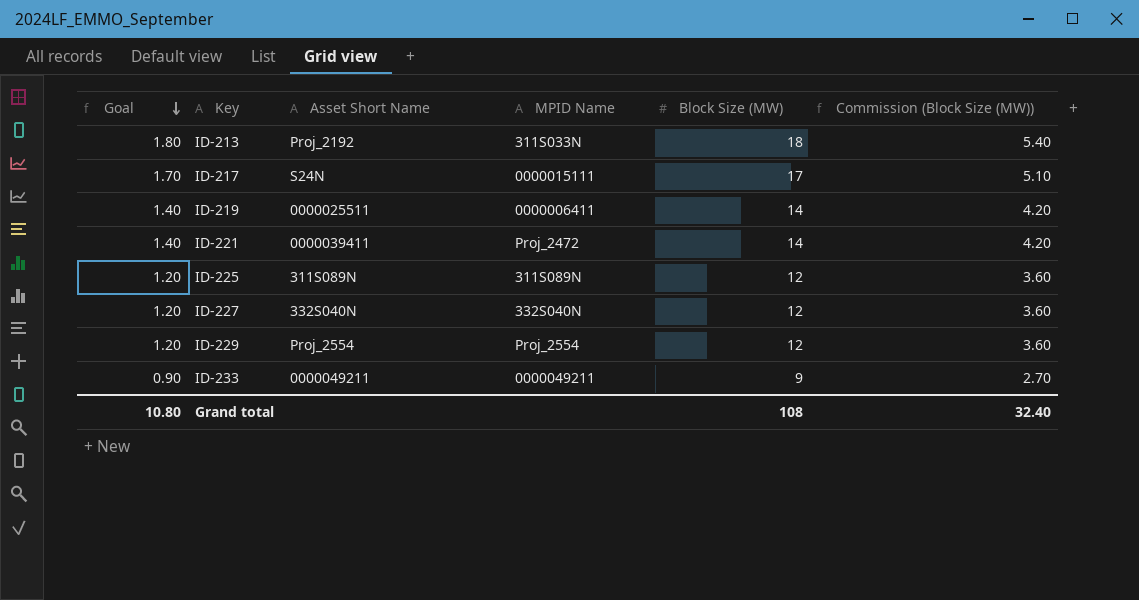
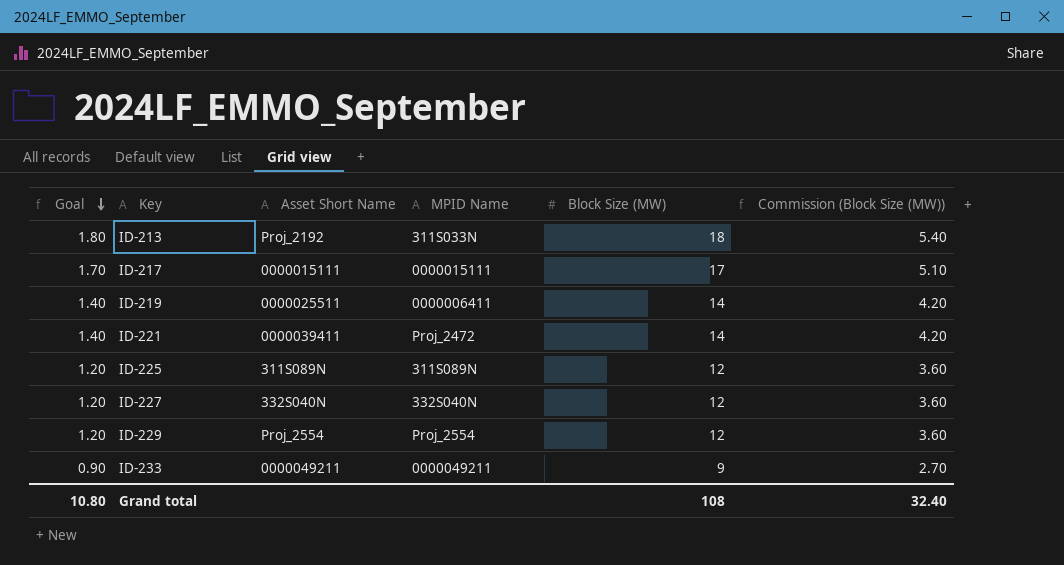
ID-217 | Asset Short Name: S24N -> 0000015111

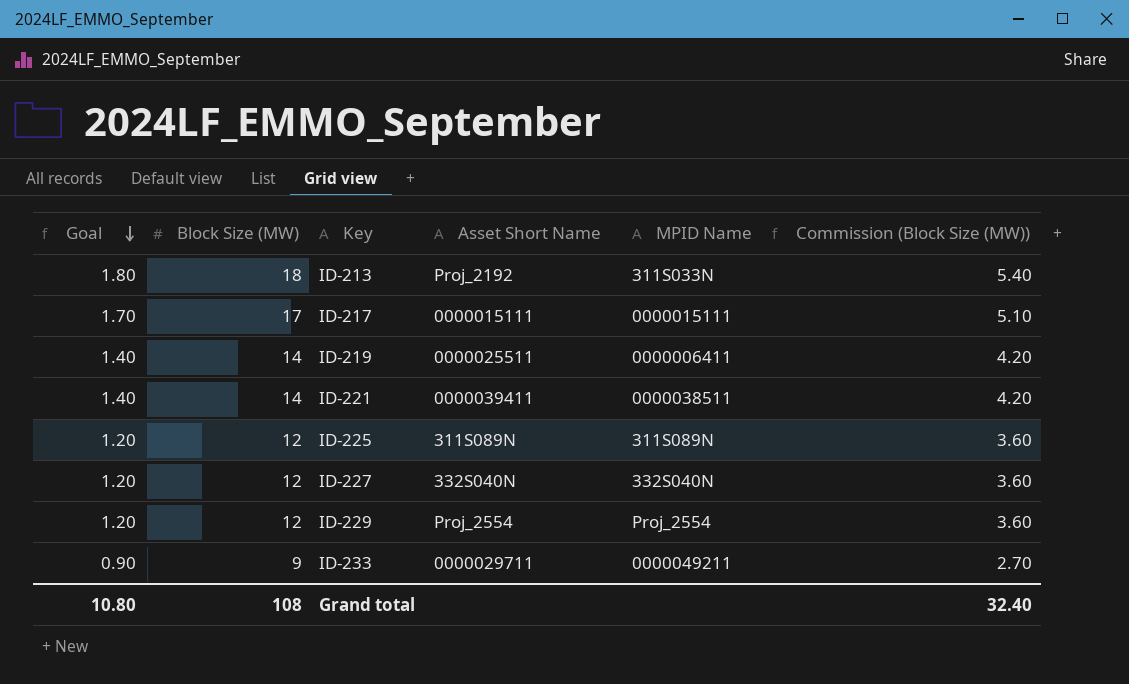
column Block Size (MW) | position: 5 -> 2
ID-221 | MPID Name: Proj_2472 -> 0000038511
ID-233 | Asset Short Name: 0000049211 -> 0000029711

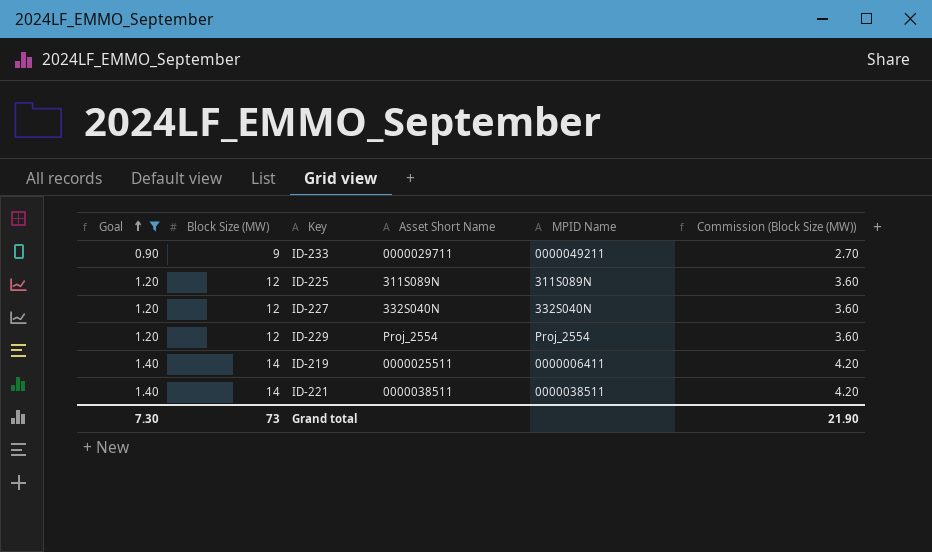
filter: none -> Goal <= 1.40
row order: Goal descending -> Goal ascending
ID-221 | Asset Short Name: 0000039411 -> 0000038511
Grand total | Goal: 10.80 -> 7.30
Grand total | Block Size (MW): 108 -> 73
Grand total | Commission (Block Size (MW)): 32.40 -> 21.90

